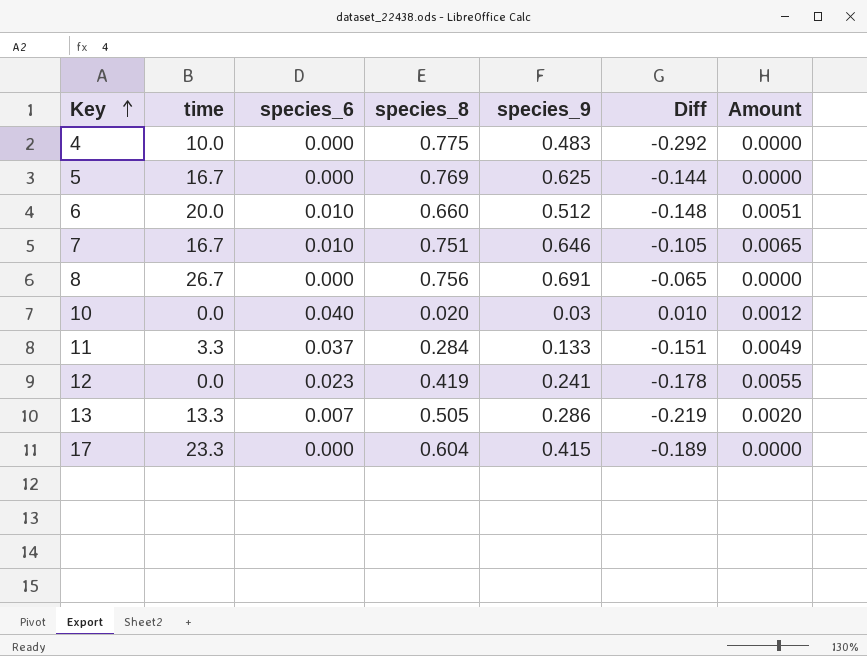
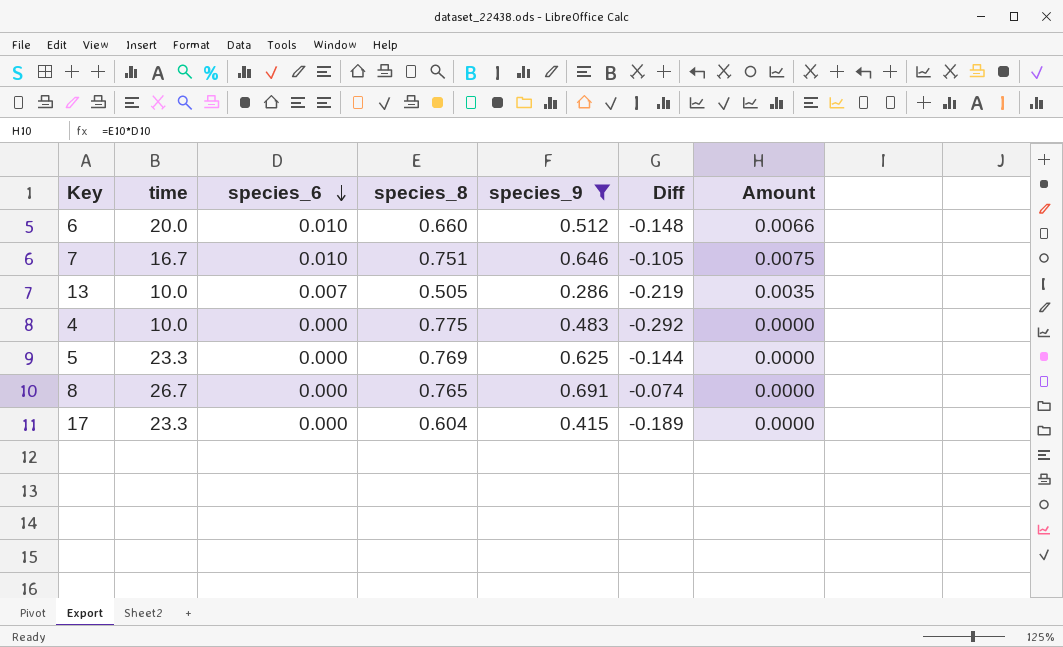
filter: none -> species_9 >= 0.286
row order: Key ascending -> species_6 descending
column Amount | formula: [species_6] * [species_9] -> [species_6] * [species_8]
13 | time: 13.3 -> 10.0
5 | time: 16.7 -> 23.3
8 | species_8: 0.756 -> 0.765
8 | Diff: -0.065 -> -0.074

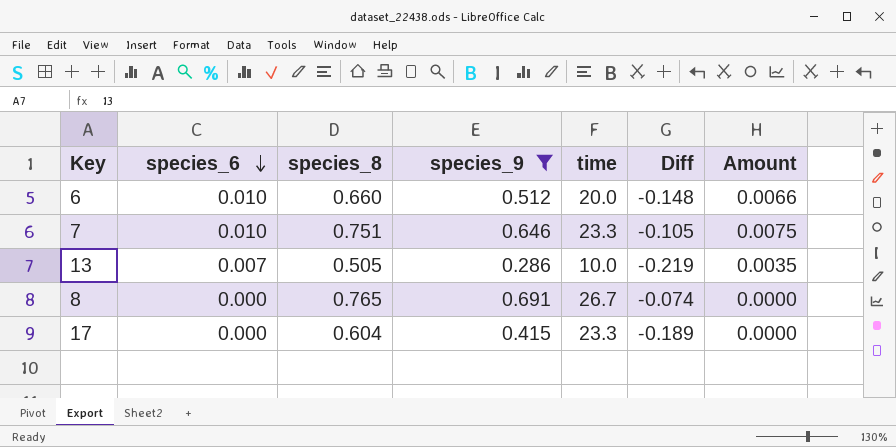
column time | position: 2 -> 5
row 4: 10.0 | 0.000 | 0.775 | 0.483 | -0.292 | 0.0000 -> none
row 5: 23.3 | 0.000 | 0.769 | 0.625 | -0.144 | 0.0000 -> none
7 | time: 16.7 -> 23.3

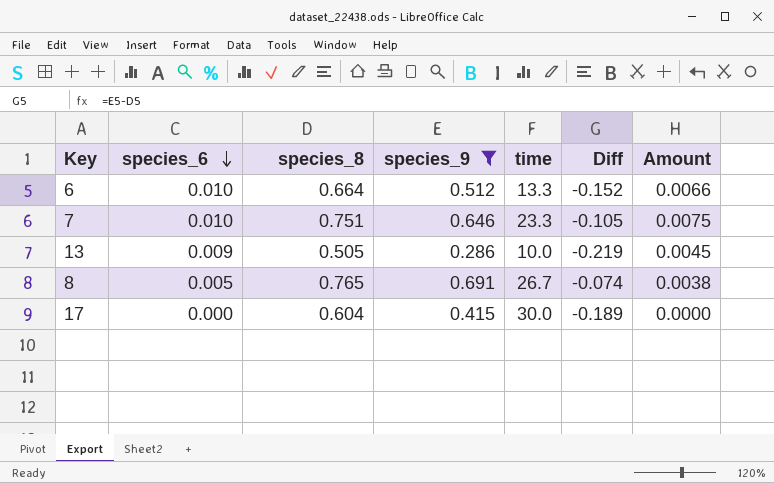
6 | species_8: 0.660 -> 0.664
6 | time: 20.0 -> 13.3
6 | Diff: -0.148 -> -0.152
13 | species_6: 0.007 -> 0.009
13 | Amount: 0.0035 -> 0.0045
8 | species_6: 0.000 -> 0.005
8 | Amount: 0.0000 -> 0.0038
17 | time: 23.3 -> 30.0

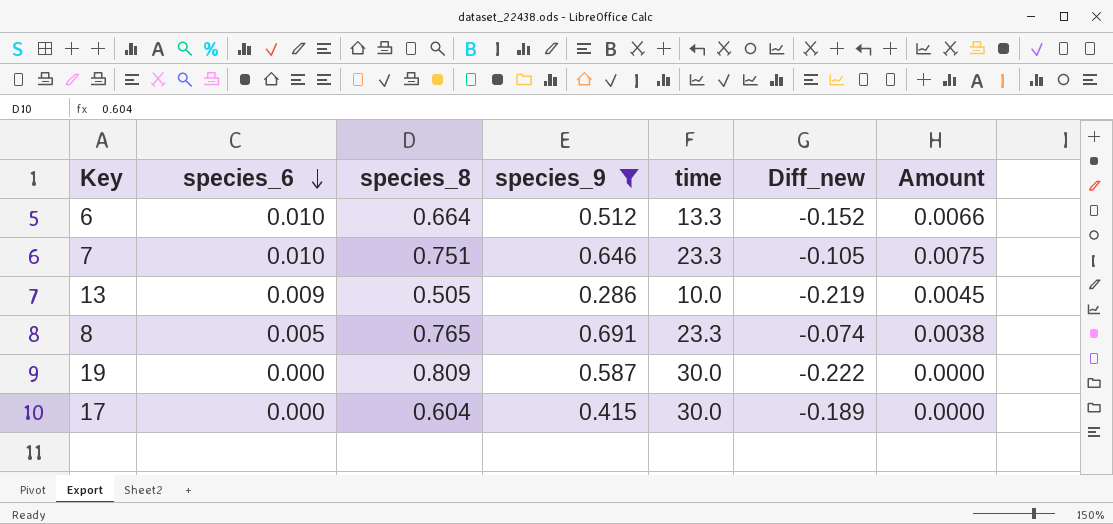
column name: Diff -> Diff_new
8 | time: 26.7 -> 23.3
row 19: none -> 0.000 | 0.809 | 0.587 | 30.0 | -0.222 | 0.0000

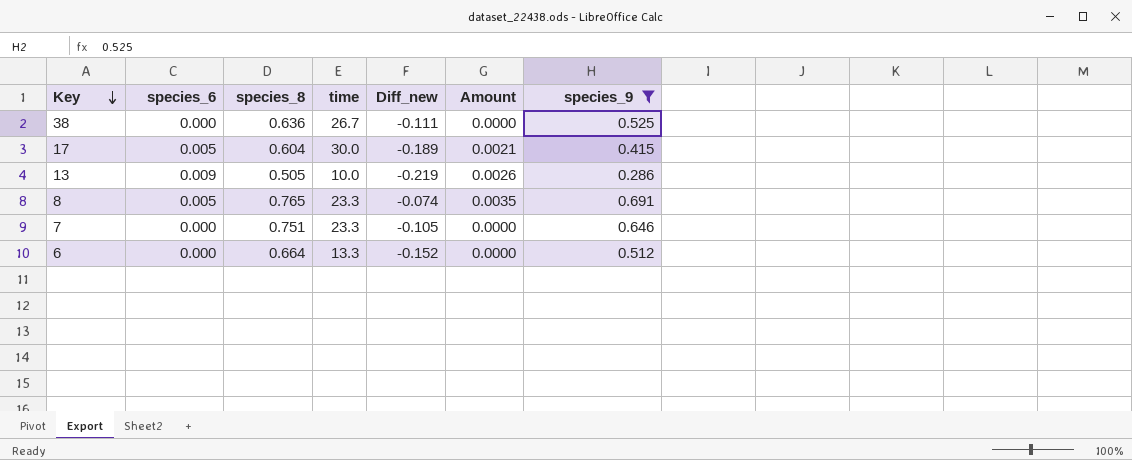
row order: species_6 descending -> Key descending
column Amount | formula: [species_6] * [species_8] -> [species_6] * [species_9]
column species_9 | position: 4 -> 7
row 19: 0.000 | 0.809 | 0.587 | 30.0 | -0.222 | 0.0000 -> none
row 38: none -> 0.000 | 0.636 | 26.7 | -0.111 | 0.0000 | 0.525
17 | species_6: 0.000 -> 0.005
7 | species_6: 0.010 -> 0.000
6 | species_6: 0.010 -> 0.000

